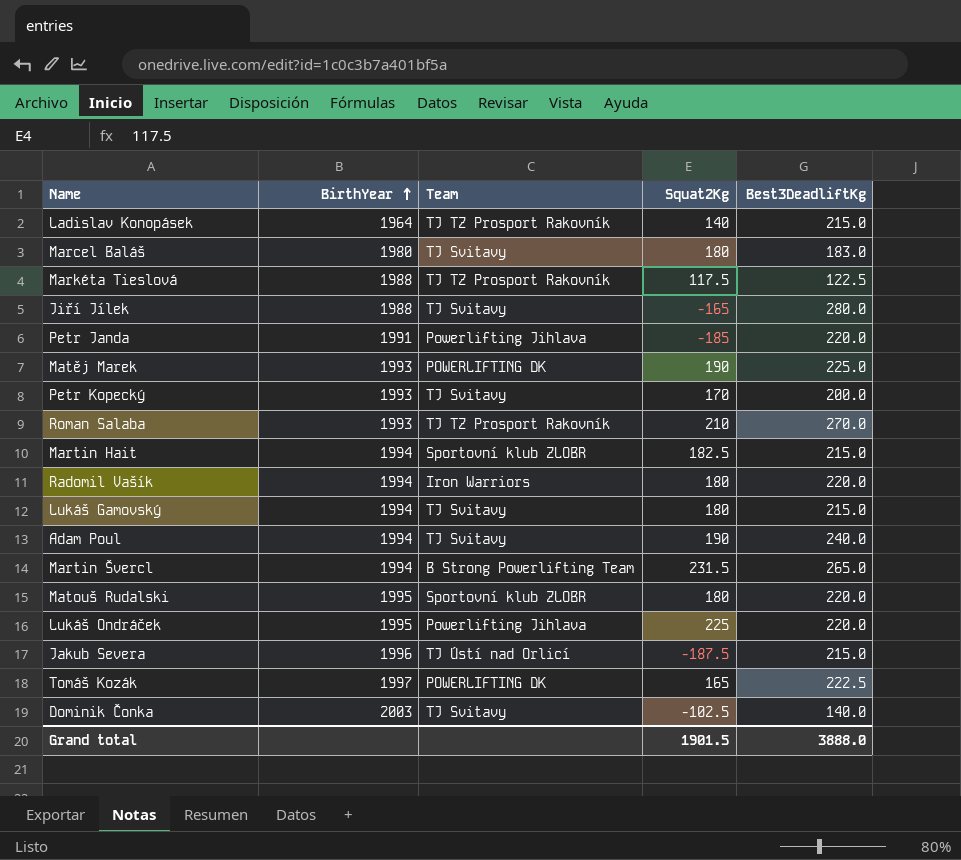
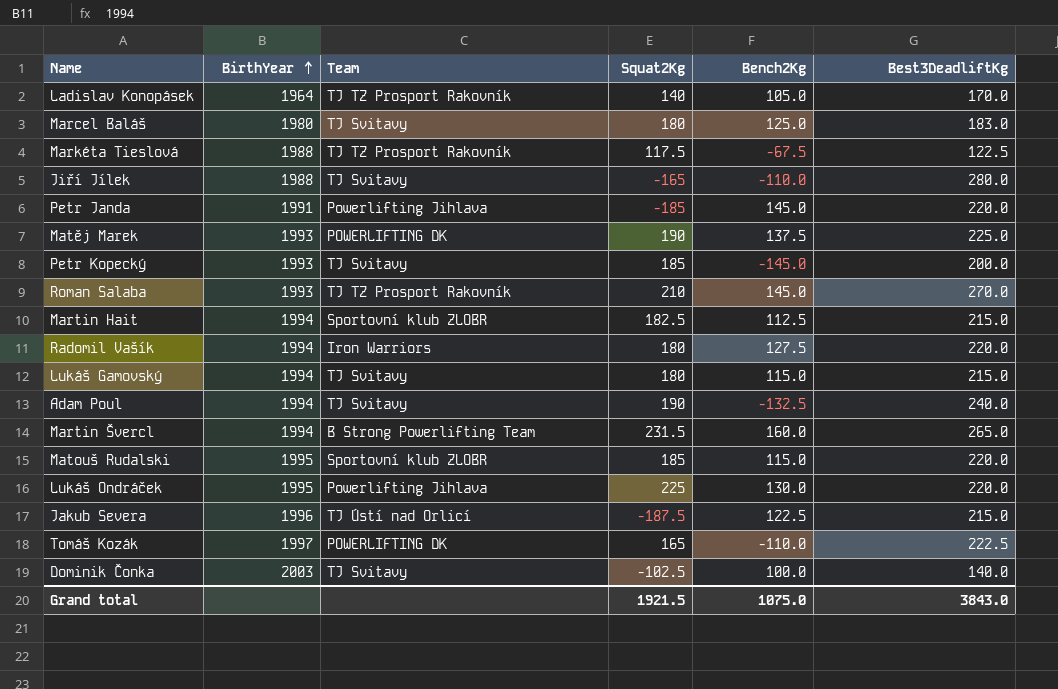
column Bench2Kg | position: none -> 5
Ladislav Konopásek | Best3DeadliftKg: 215.0 -> 170.0
Petr Kopecký | Squat2Kg: 170 -> 185
Matouš Rudalski | Squat2Kg: 180 -> 185
Grand total | Squat2Kg: 1901.5 -> 1921.5
Grand total | Best3DeadliftKg: 3888.0 -> 3843.0

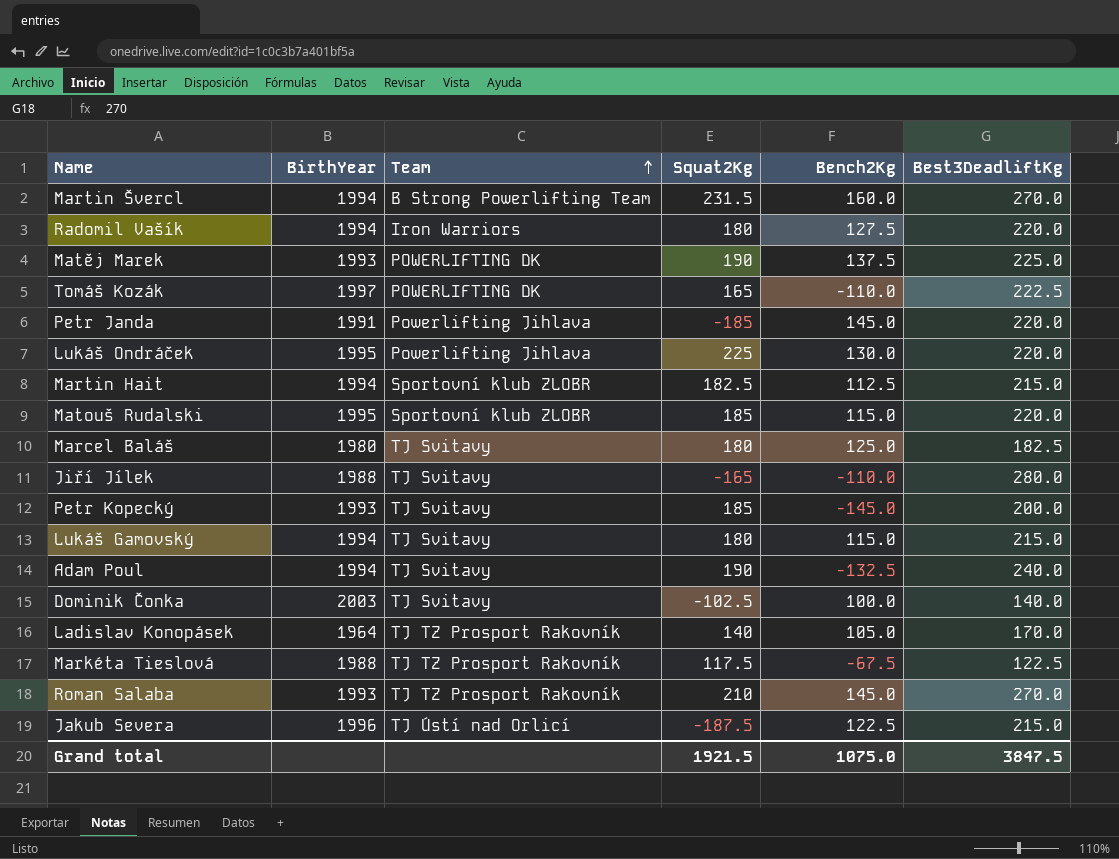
row order: BirthYear ascending -> Team ascending
Martin Švercl | Best3DeadliftKg: 265.0 -> 270.0
Marcel Baláš | Best3DeadliftKg: 183.0 -> 182.5
Grand total | Best3DeadliftKg: 3843.0 -> 3847.5

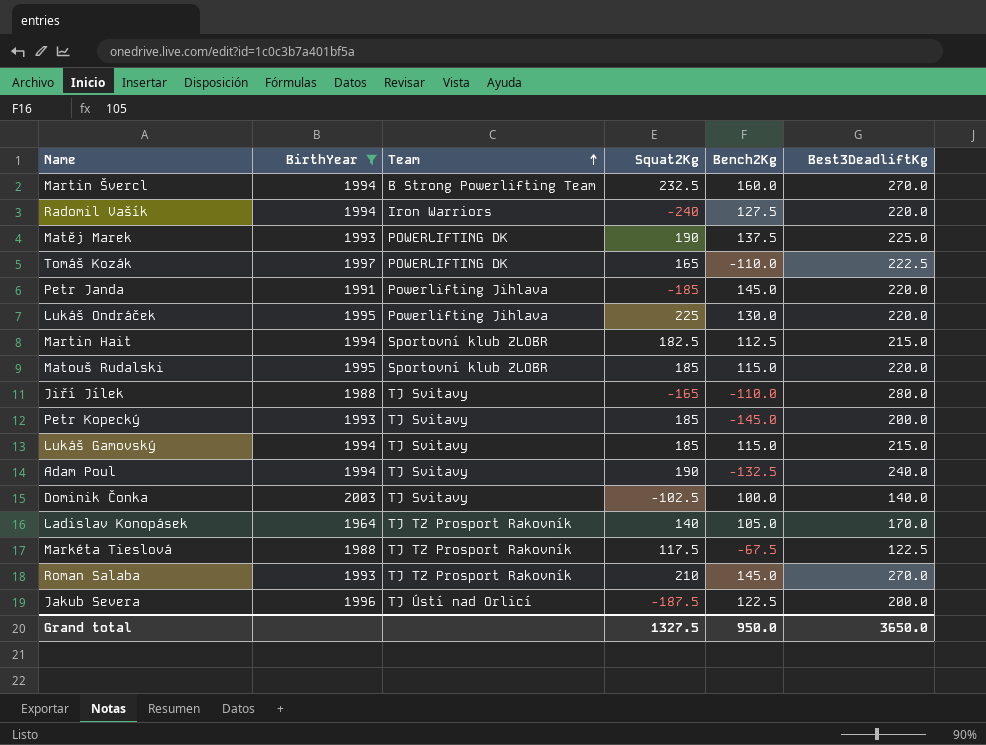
filter: none -> BirthYear != 1980
Martin Švercl | Squat2Kg: 231.5 -> 232.5
Radomil Vašík | Squat2Kg: 180 -> -240
Lukáš Gamovský | Squat2Kg: 180 -> 185
Jakub Severa | Best3DeadliftKg: 215.0 -> 200.0
Grand total | Squat2Kg: 1921.5 -> 1327.5
Grand total | Bench2Kg: 1075.0 -> 950.0
Grand total | Best3DeadliftKg: 3847.5 -> 3650.0

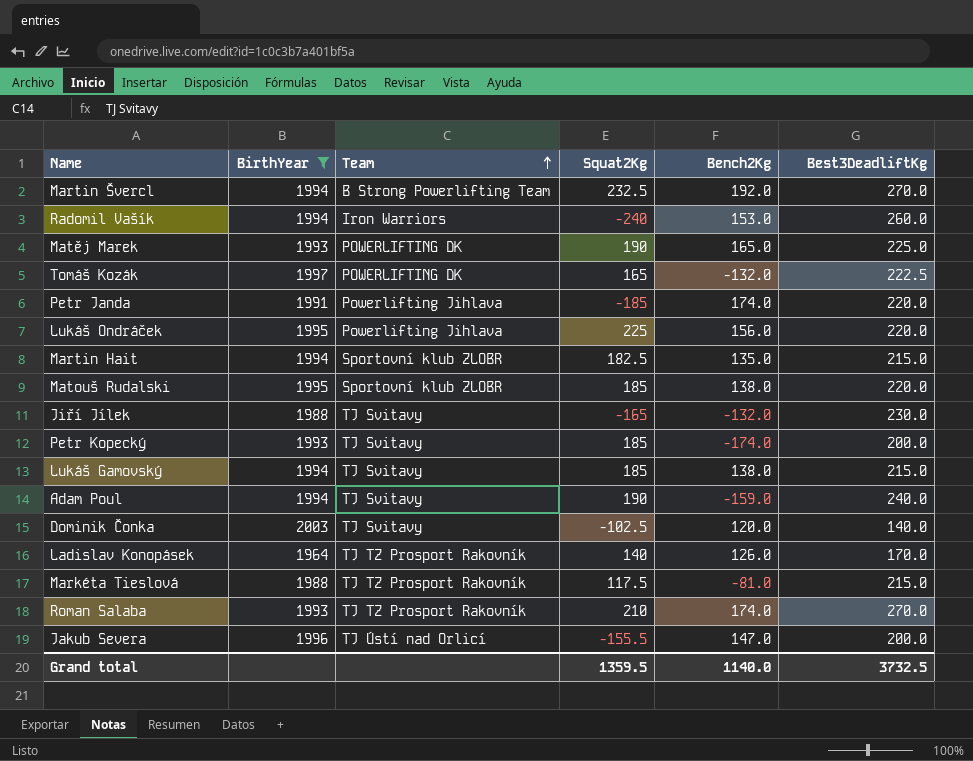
Martin Švercl | Bench2Kg: 160.0 -> 192.0
Radomil Vašík | Bench2Kg: 127.5 -> 153.0
Radomil Vašík | Best3DeadliftKg: 220.0 -> 260.0
Matěj Marek | Bench2Kg: 137.5 -> 165.0
Tomáš Kozák | Bench2Kg: -110.0 -> -132.0
Petr Janda | Bench2Kg: 145.0 -> 174.0
Lukáš Ondráček | Bench2Kg: 130.0 -> 156.0
Martin Hait | Bench2Kg: 112.5 -> 135.0
Matouš Rudalski | Bench2Kg: 115.0 -> 138.0
Jiří Jílek | Bench2Kg: -110.0 -> -132.0
Jiří Jílek | Best3DeadliftKg: 280.0 -> 230.0
Petr Kopecký | Bench2Kg: -145.0 -> -174.0
Lukáš Gamovský | Bench2Kg: 115.0 -> 138.0
Adam Poul | Bench2Kg: -132.5 -> -159.0
Dominik Čonka | Bench2Kg: 100.0 -> 120.0
Ladislav Konopásek | Bench2Kg: 105.0 -> 126.0
Markéta Tieslová | Bench2Kg: -67.5 -> -81.0
Markéta Tieslová | Best3DeadliftKg: 122.5 -> 215.0
Roman Salaba | Bench2Kg: 145.0 -> 174.0
Jakub Severa | Squat2Kg: -187.5 -> -155.5
Jakub Severa | Bench2Kg: 122.5 -> 147.0
Grand total | Squat2Kg: 1327.5 -> 1359.5
Grand total | Bench2Kg: 950.0 -> 1140.0
Grand total | Best3DeadliftKg: 3650.0 -> 3732.5

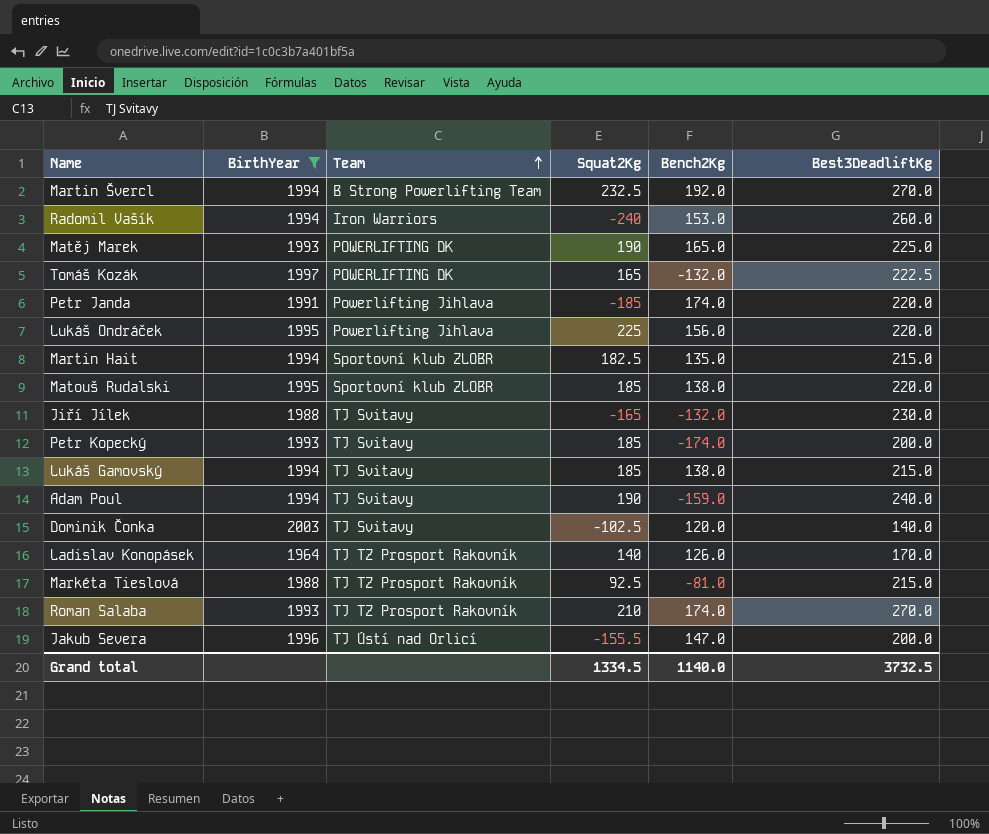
Markéta Tieslová | Squat2Kg: 117.5 -> 92.5
Grand total | Squat2Kg: 1359.5 -> 1334.5

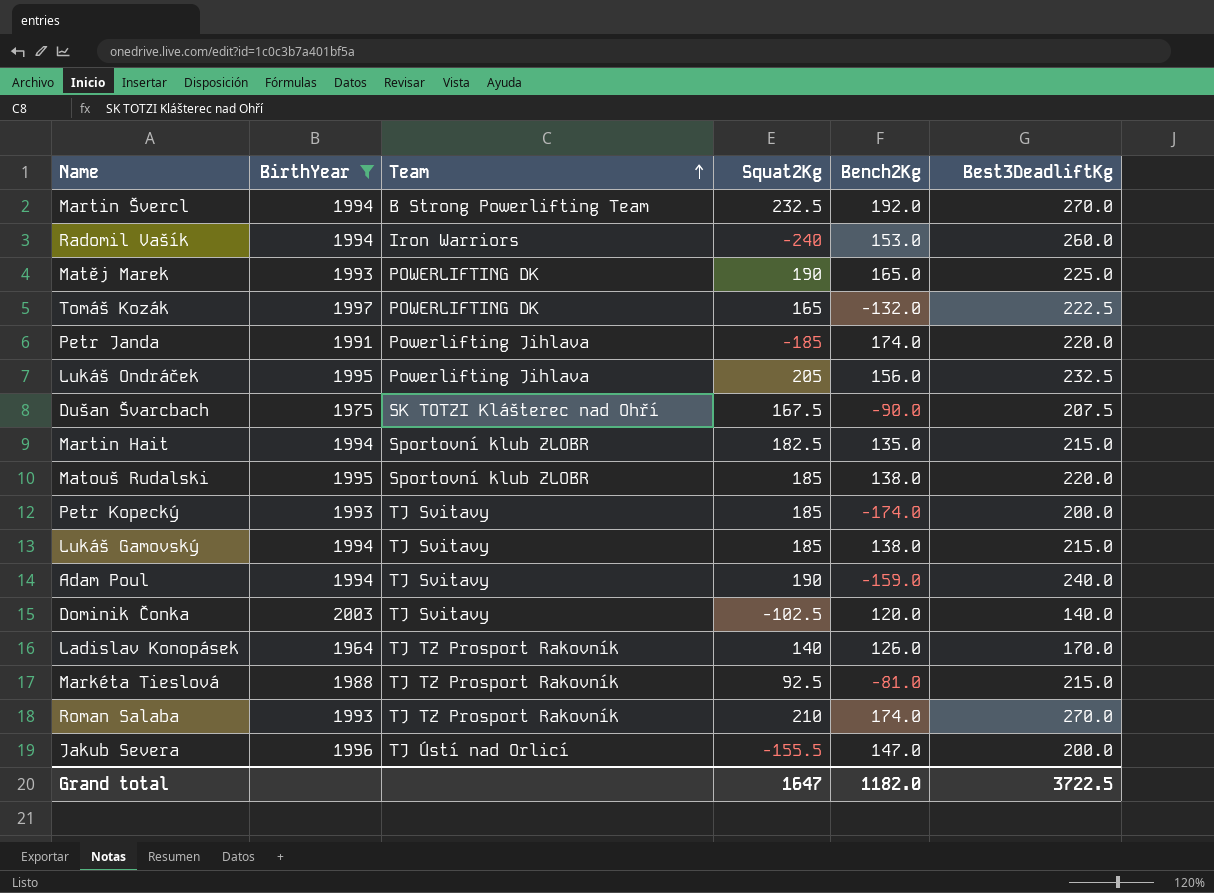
row Jiří Jílek: 1988 | TJ Svitavy | -165 | -132.0 | 230.0 -> none
Lukáš Ondráček | Squat2Kg: 225 -> 205
Lukáš Ondráček | Best3DeadliftKg: 220.0 -> 232.5
row Dušan Švarcbach: none -> 1975 | SK TOTZI Klášterec nad Ohří | 167.5 | -90.0 | 207.5
Grand total | Squat2Kg: 1334.5 -> 1647
Grand total | Bench2Kg: 1140.0 -> 1182.0
Grand total | Best3DeadliftKg: 3732.5 -> 3722.5

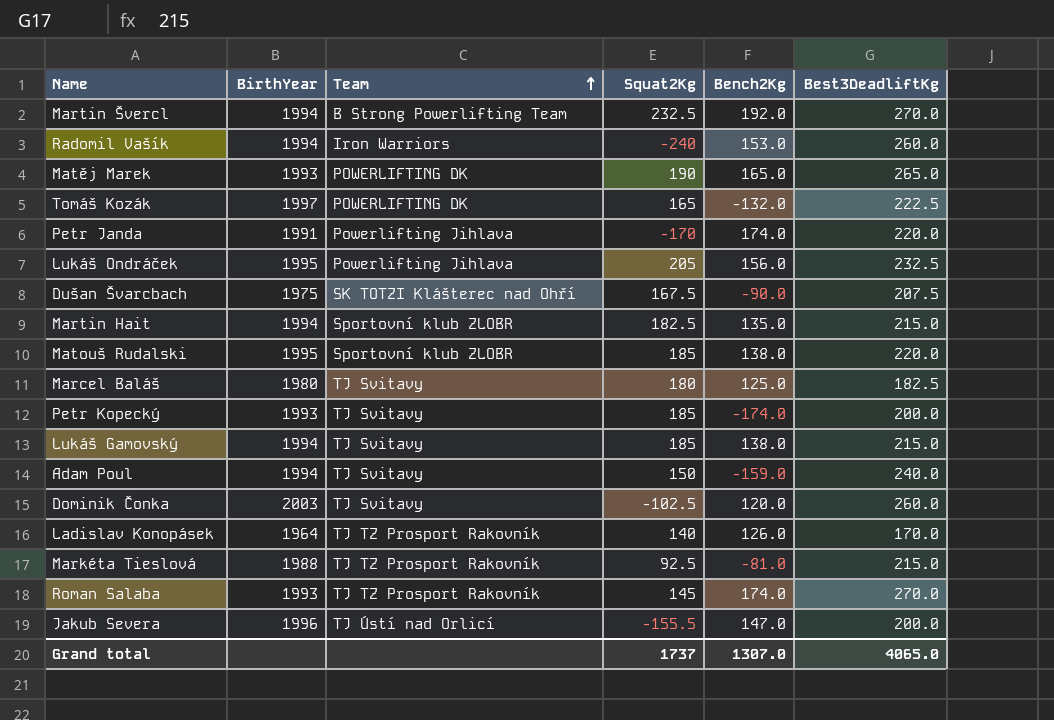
filter: BirthYear != 1980 -> none
Matěj Marek | Best3DeadliftKg: 225.0 -> 265.0
Petr Janda | Squat2Kg: -185 -> -170
Adam Poul | Squat2Kg: 190 -> 150
Dominik Čonka | Best3DeadliftKg: 140.0 -> 260.0
Roman Salaba | Squat2Kg: 210 -> 145
Grand total | Squat2Kg: 1647 -> 1737
Grand total | Bench2Kg: 1182.0 -> 1307.0
Grand total | Best3DeadliftKg: 3722.5 -> 4065.0

